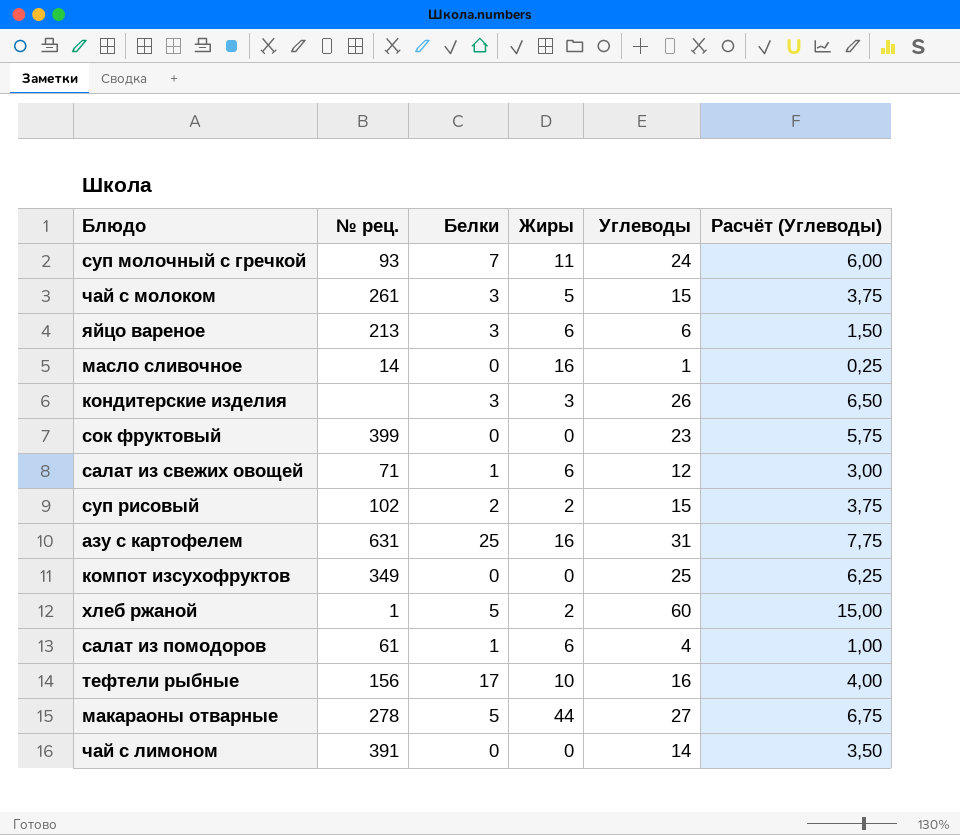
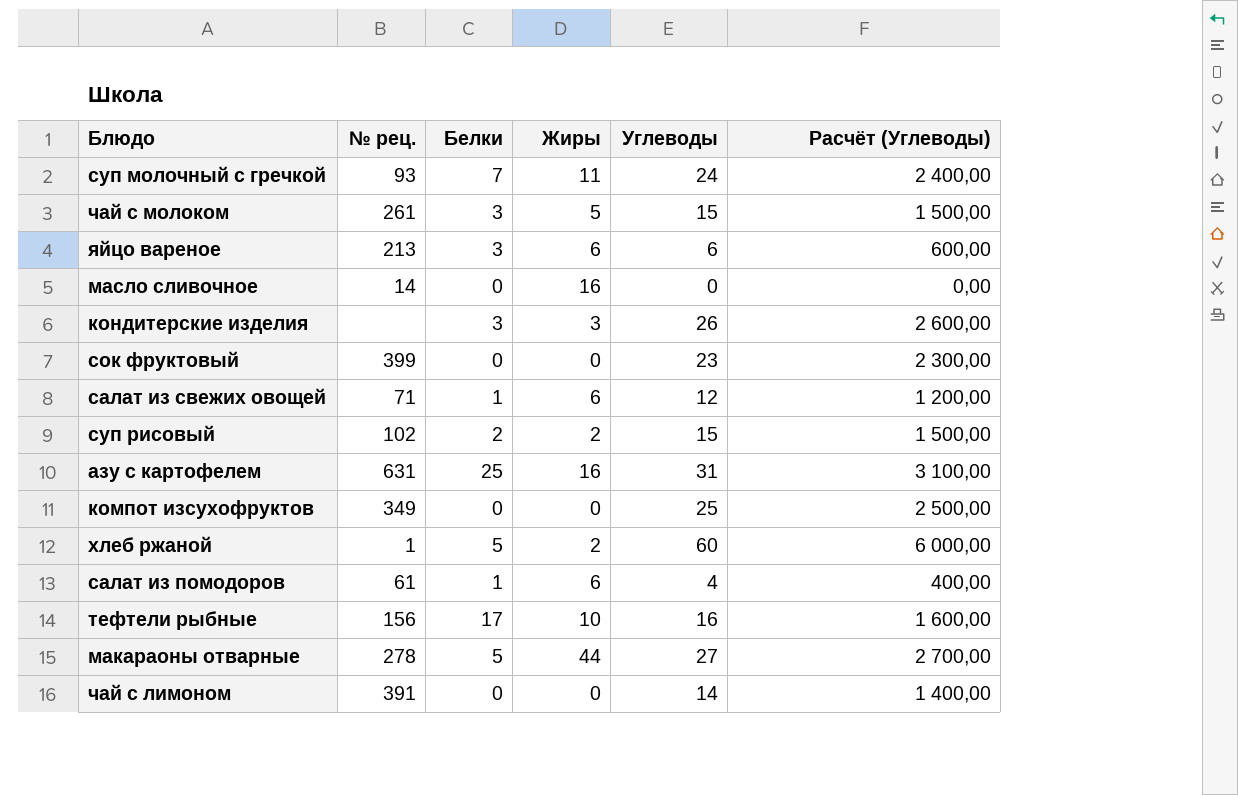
column Расчёт (Углеводы) | formula: [Углеводы] * 0,25 -> [Углеводы] * 100
масло сливочное | Углеводы: 1 -> 0

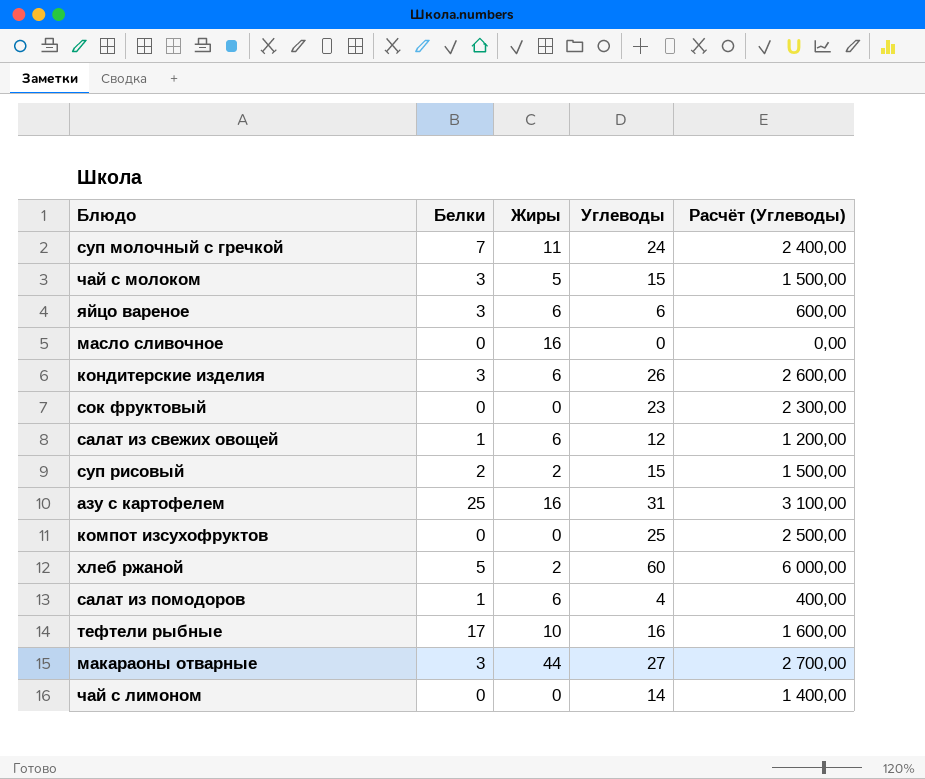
column № рец. | position: 2 -> none
кондитерские изделия | Жиры: 3 -> 6
макараоны отварные | Белки: 5 -> 3

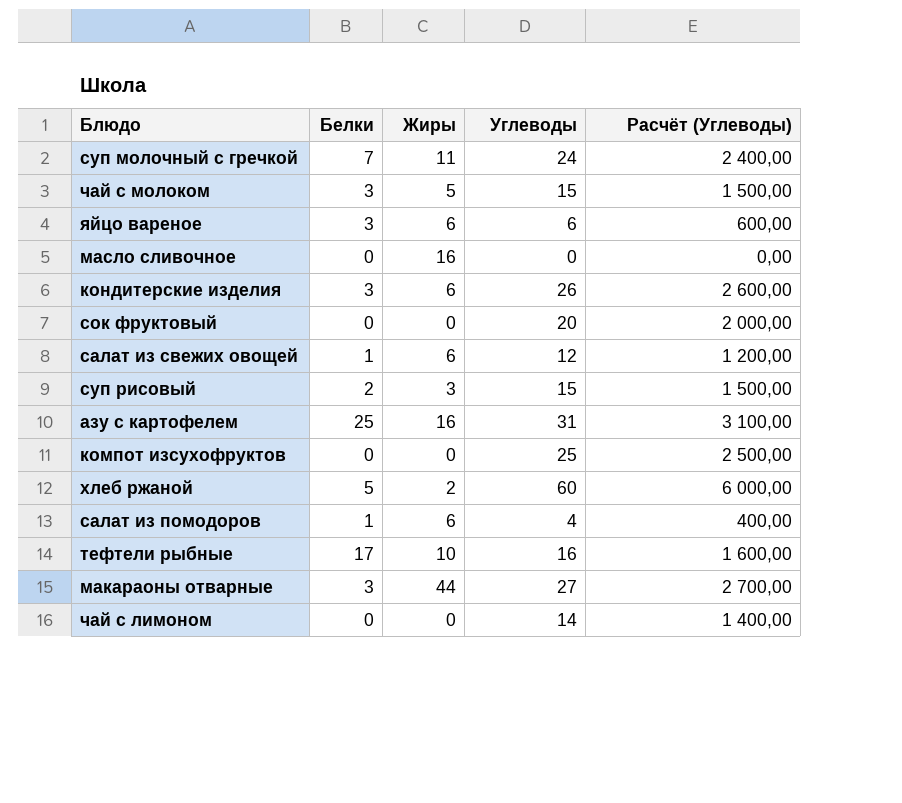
сок фруктовый | Углеводы: 23 -> 20
сок фруктовый | Расчёт (Углеводы): 2 300,00 -> 2 000,00
суп рисовый | Жиры: 2 -> 3

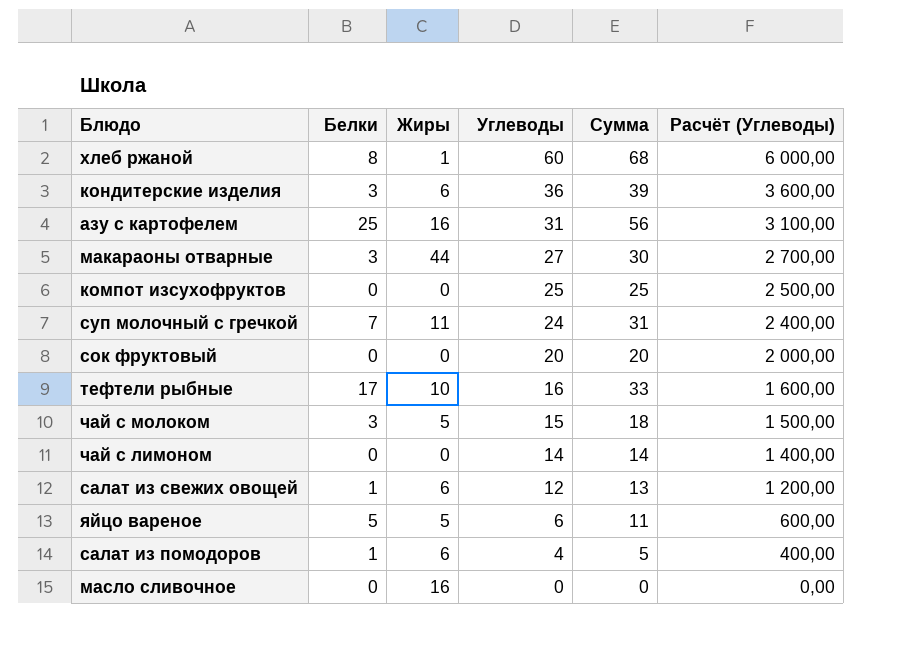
row order: none -> Углеводы descending
column Сумма | formula: none -> [Белки] + [Углеводы]
row суп рисовый: 2 | 3 | 15 | 1 500,00 -> none
хлеб ржаной | Белки: 5 -> 8
хлеб ржаной | Жиры: 2 -> 1
кондитерские изделия | Углеводы: 26 -> 36
кондитерские изделия | Расчёт (Углеводы): 2 600,00 -> 3 600,00
яйцо вареное | Белки: 3 -> 5
яйцо вареное | Жиры: 6 -> 5

